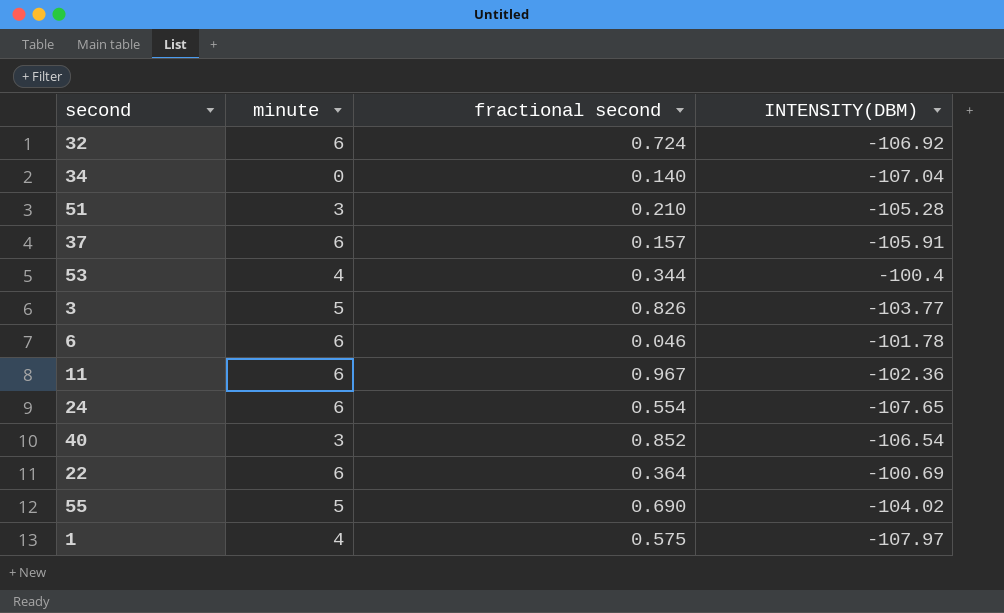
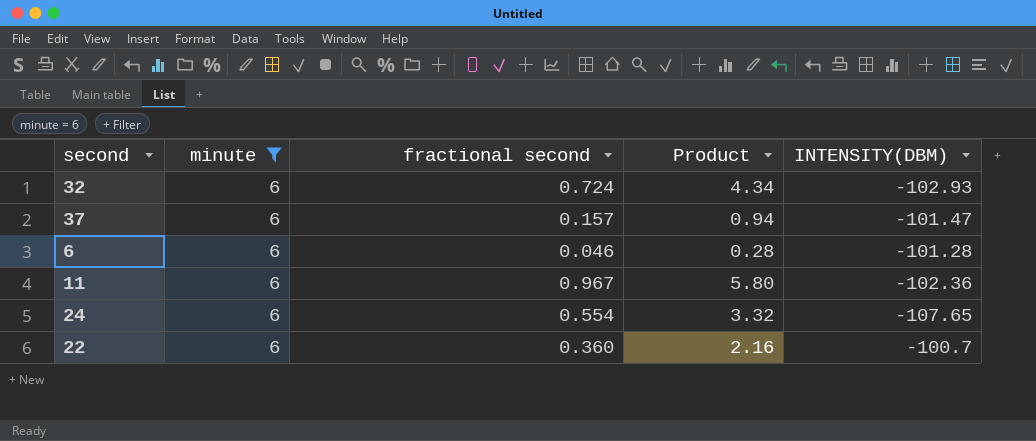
filter: none -> minute = 6
column Product | formula: none -> [minute] * [fractional second]
32 | INTENSITY(DBM): -106.92 -> -102.93
37 | INTENSITY(DBM): -105.91 -> -101.47
6 | INTENSITY(DBM): -101.78 -> -101.28
22 | fractional second: 0.364 -> 0.360
22 | INTENSITY(DBM): -100.69 -> -100.7

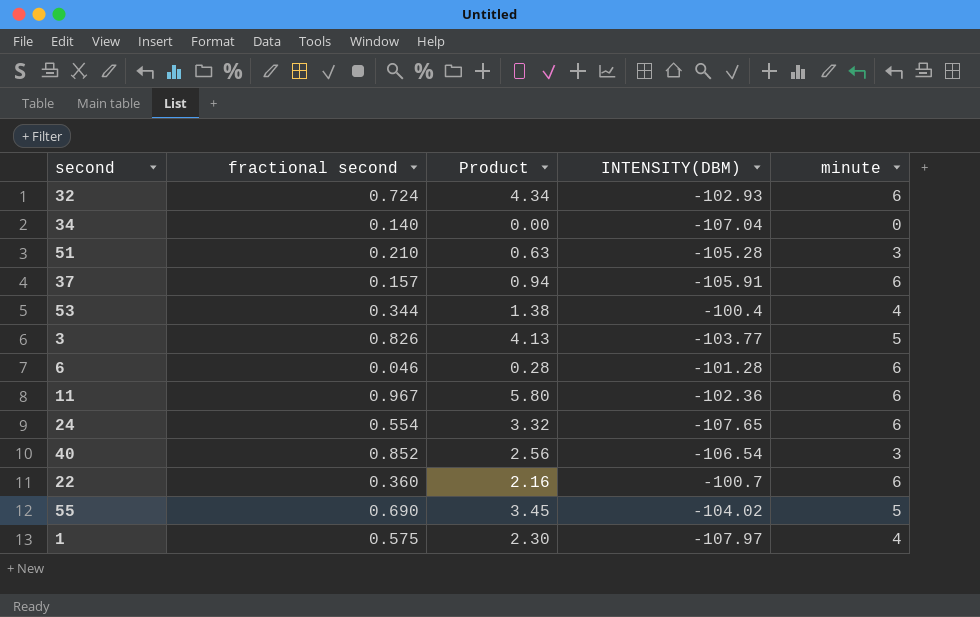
filter: minute = 6 -> none
column minute | position: 2 -> 5
37 | INTENSITY(DBM): -101.47 -> -105.91

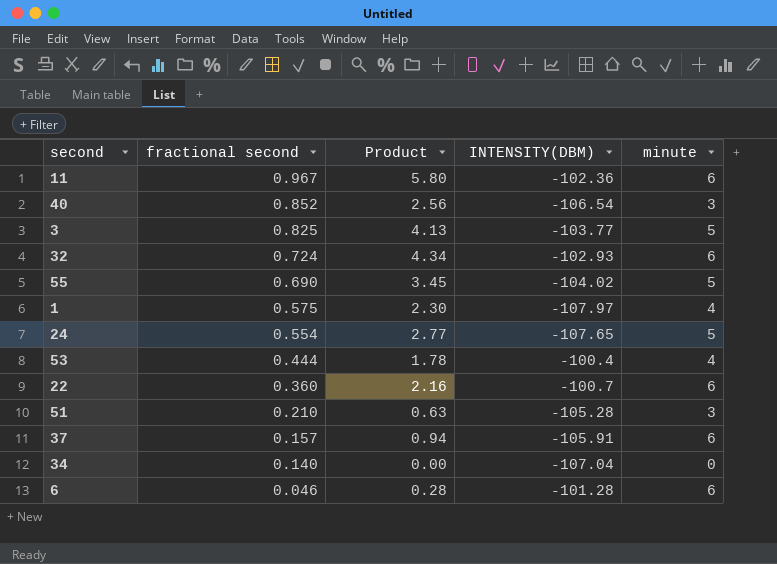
row order: none -> fractional second descending
3 | fractional second: 0.826 -> 0.825
24 | Product: 3.32 -> 2.77
24 | minute: 6 -> 5
53 | fractional second: 0.344 -> 0.444
53 | Product: 1.38 -> 1.78

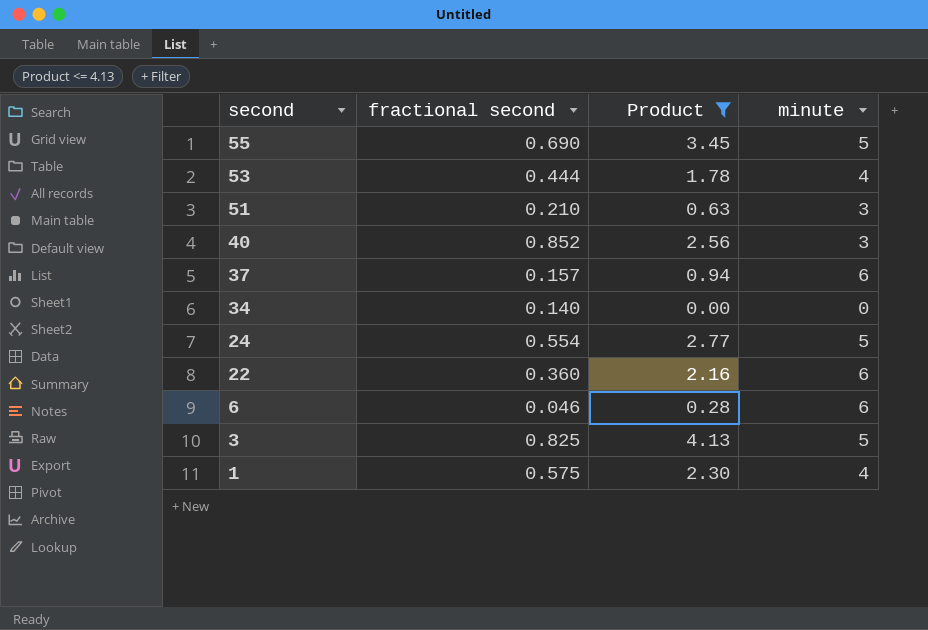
filter: none -> Product <= 4.13
row order: fractional second descending -> second descending
column INTENSITY(DBM) | position: 4 -> none

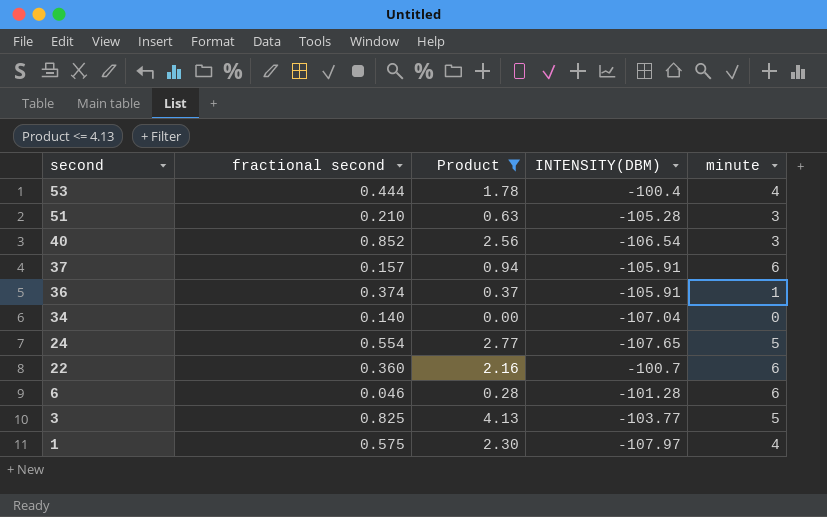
column INTENSITY(DBM) | position: none -> 4
row 55: 0.690 | 3.45 | 5 -> none
row 36: none -> 0.374 | 0.37 | -105.91 | 1

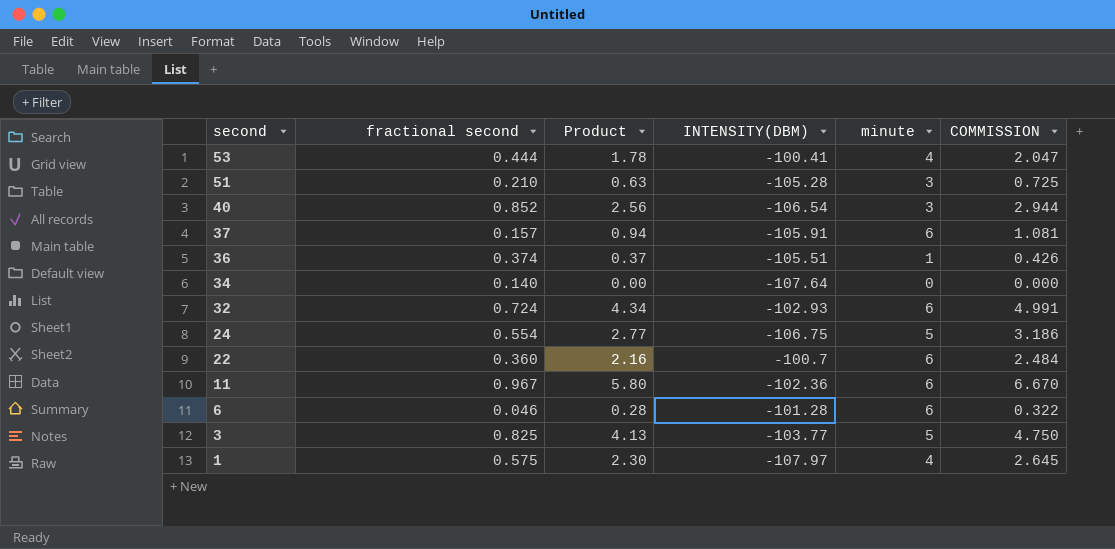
filter: Product <= 4.13 -> none
column COMMISSION | formula: none -> [Product] * 1.15
53 | INTENSITY(DBM): -100.4 -> -100.41
36 | INTENSITY(DBM): -105.91 -> -105.51
34 | INTENSITY(DBM): -107.04 -> -107.64
24 | INTENSITY(DBM): -107.65 -> -106.75

